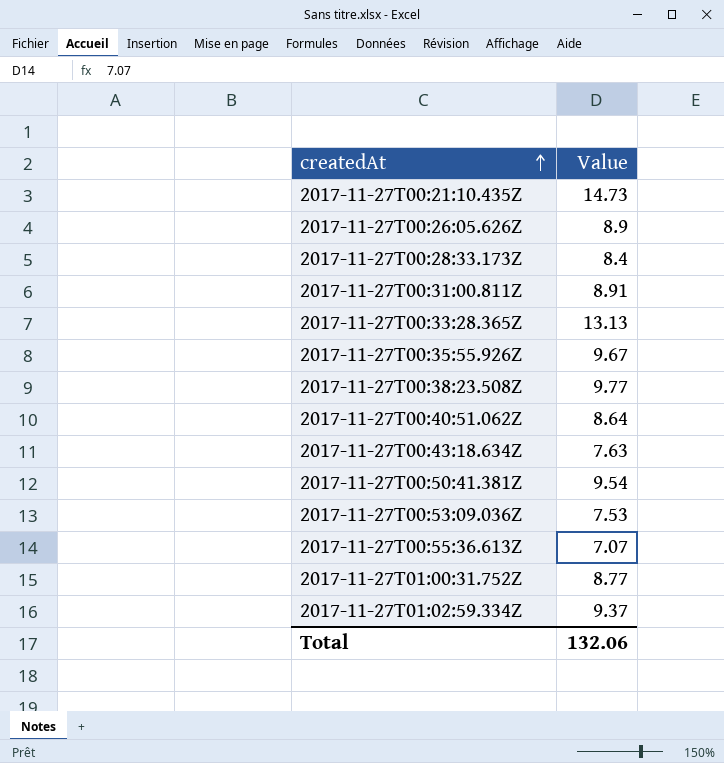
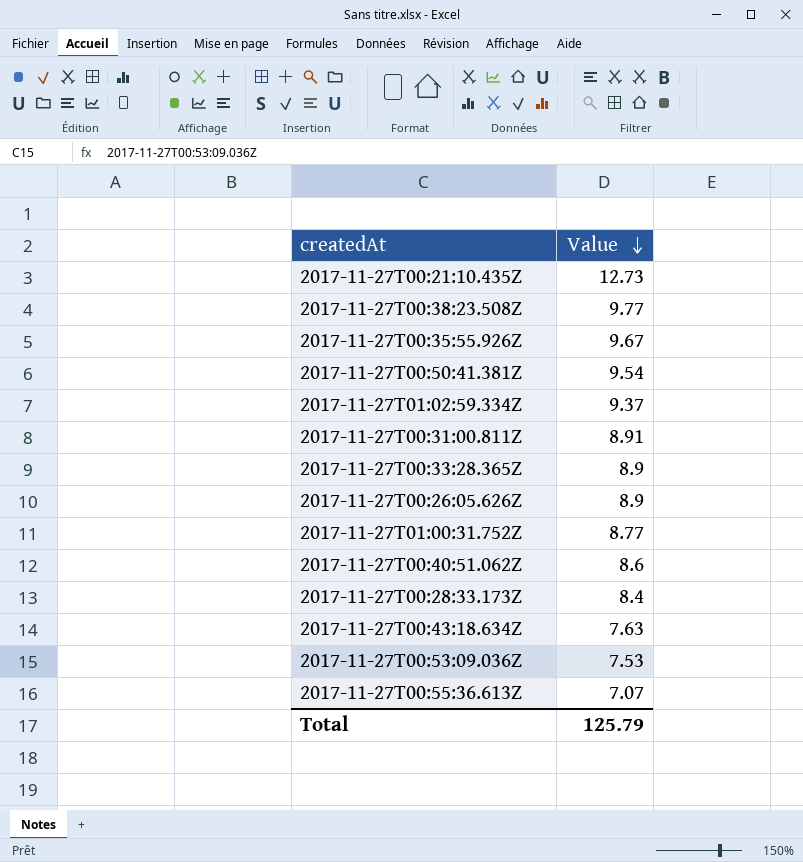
row order: createdAt ascending -> Value descending
2017-11-27T00:21:10.435Z | Value: 14.73 -> 12.73
2017-11-27T00:33:28.365Z | Value: 13.13 -> 8.9
2017-11-27T00:40:51.062Z | Value: 8.64 -> 8.6
Total | Value: 132.06 -> 125.79

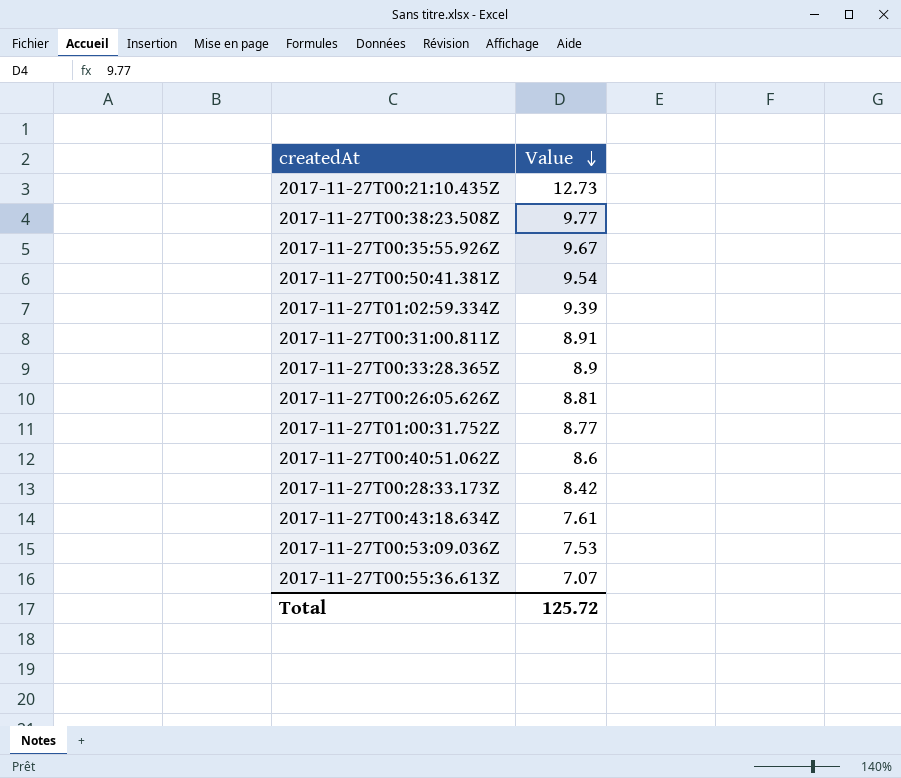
2017-11-27T01:02:59.334Z | Value: 9.37 -> 9.39
2017-11-27T00:26:05.626Z | Value: 8.9 -> 8.81
2017-11-27T00:28:33.173Z | Value: 8.4 -> 8.42
2017-11-27T00:43:18.634Z | Value: 7.63 -> 7.61
Total | Value: 125.79 -> 125.72

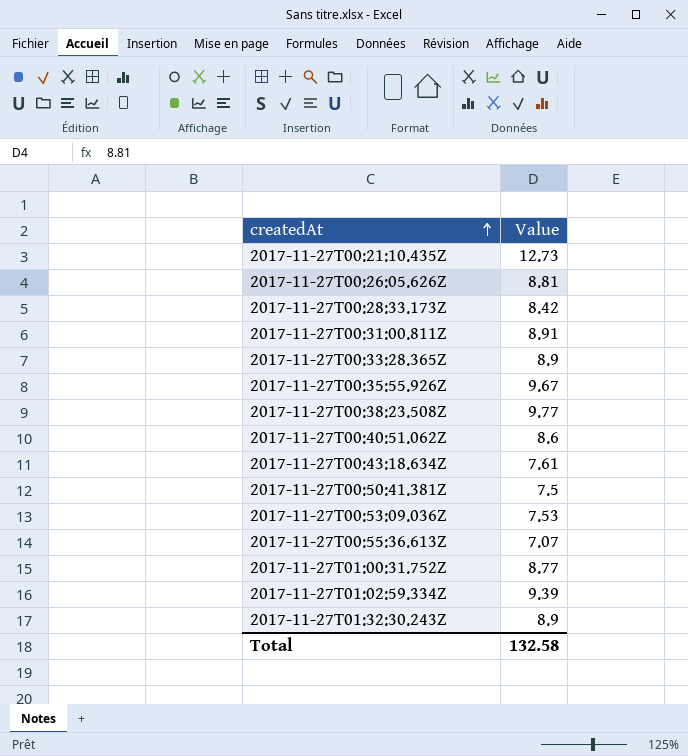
row order: Value descending -> createdAt ascending
2017-11-27T00:50:41.381Z | Value: 9.54 -> 7.5
row 2017-11-27T01:32:30.243Z: none -> 8.9
Total | Value: 125.72 -> 132.58

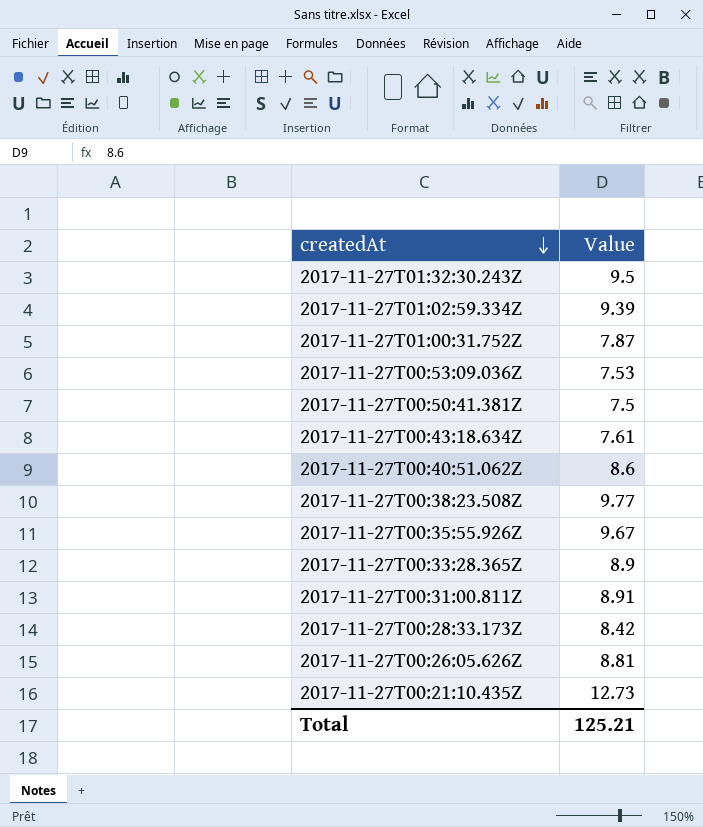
row order: createdAt ascending -> createdAt descending
row 2017-11-27T00:55:36.613Z: 7.07 -> none
2017-11-27T01:32:30.243Z | Value: 8.9 -> 9.5
2017-11-27T01:00:31.752Z | Value: 8.77 -> 7.87
Total | Value: 132.58 -> 125.21

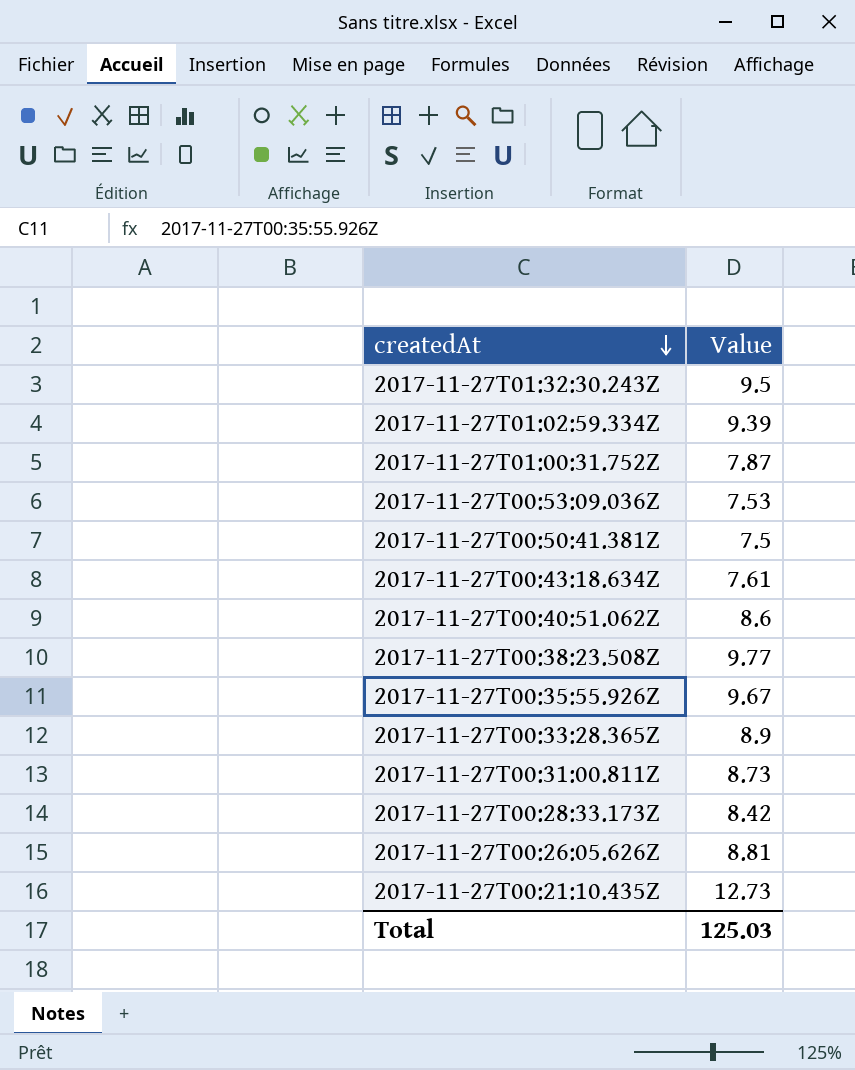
2017-11-27T00:31:00.811Z | Value: 8.91 -> 8.73
Total | Value: 125.21 -> 125.03

